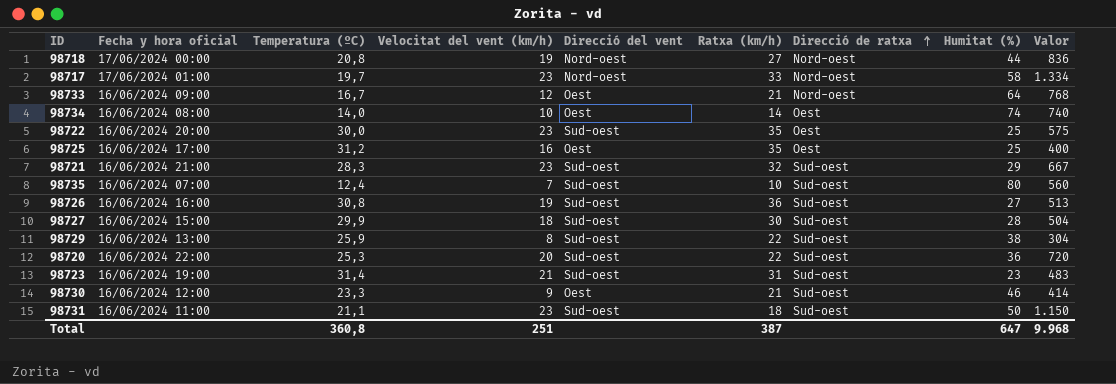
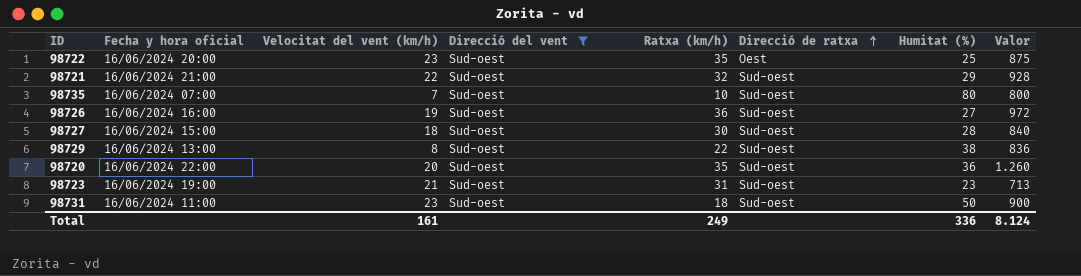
filter: none -> Direcció del vent = Sud-oest
column Temperatura (ºC) | position: 3 -> none
column Valor | formula: [Velocitat del vent (km/h)] * [Humitat (%)] -> [Ratxa (km/h)] * [Humitat (%)]
98721 | Velocitat del vent (km/h): 23 -> 22
98720 | Ratxa (km/h): 22 -> 35
Total | Velocitat del vent (km/h): 251 -> 161
Total | Ratxa (km/h): 387 -> 249
Total | Humitat (%): 647 -> 336
Total | Valor: 9.968 -> 8.124

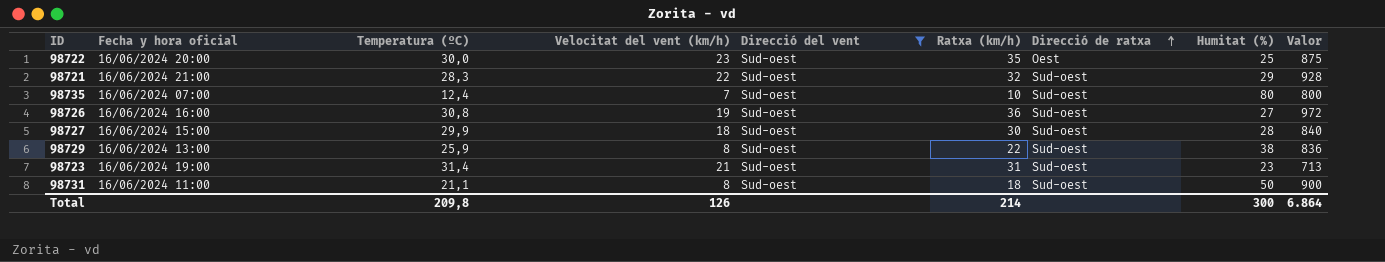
column Temperatura (ºC) | position: none -> 3
row 98720: 16/06/2024 22:00 | 20 | Sud-oest | 35 | Sud-oest | 36 | 1.260 -> none
98731 | Velocitat del vent (km/h): 23 -> 8
Total | Velocitat del vent (km/h): 161 -> 126
Total | Ratxa (km/h): 249 -> 214
Total | Humitat (%): 336 -> 300
Total | Valor: 8.124 -> 6.864

